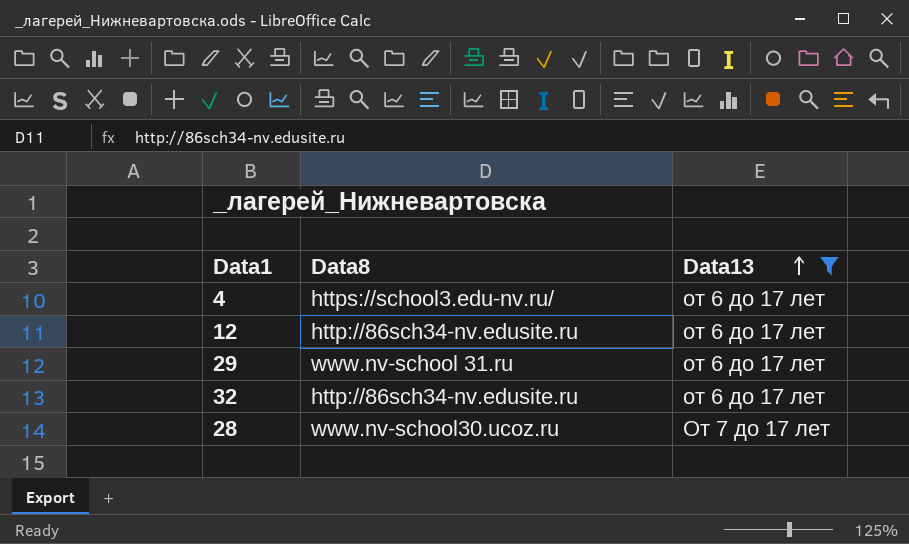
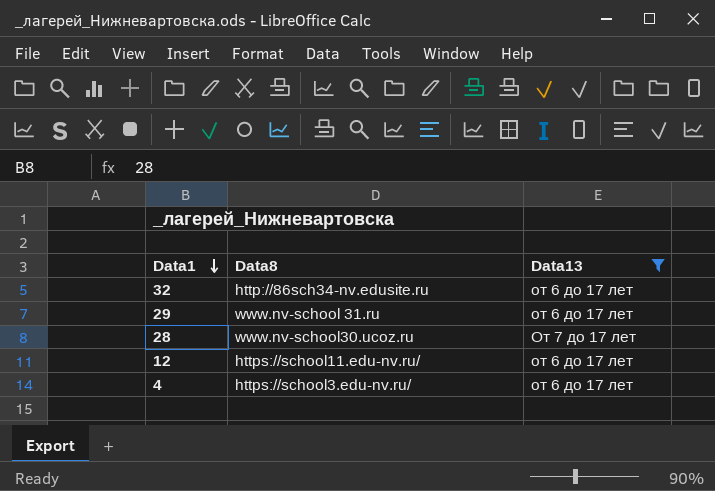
row order: Data13 ascending -> Data1 descending
12 | Data8: http://86sch34-nv.edusite.ru -> https://school11.edu-nv.ru/

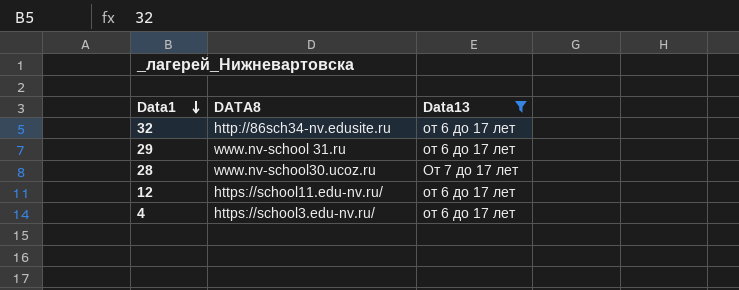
column name: Data8 -> DATA8

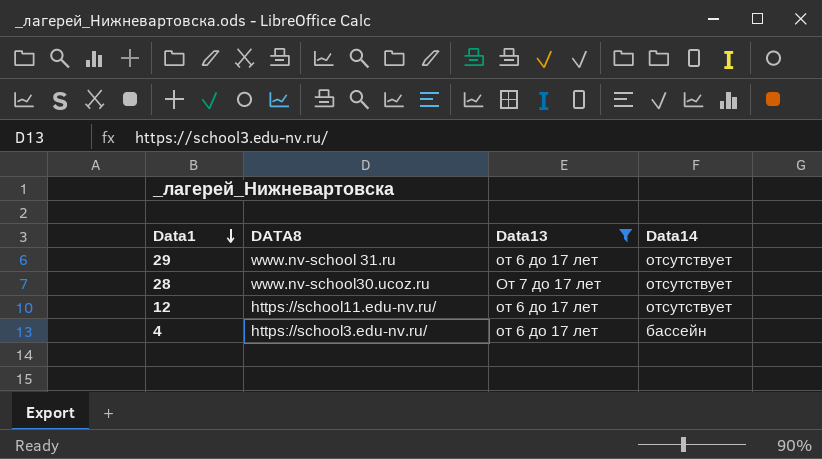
column Data14 | position: none -> 4
row 32: http://86sch34-nv.edusite.ru | от 6 до 17 лет -> none

